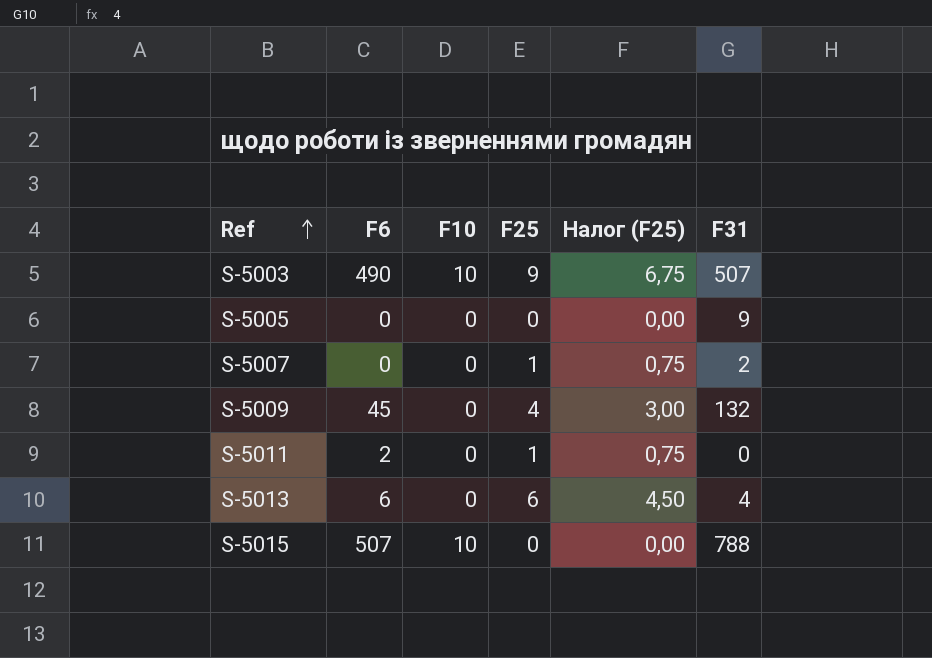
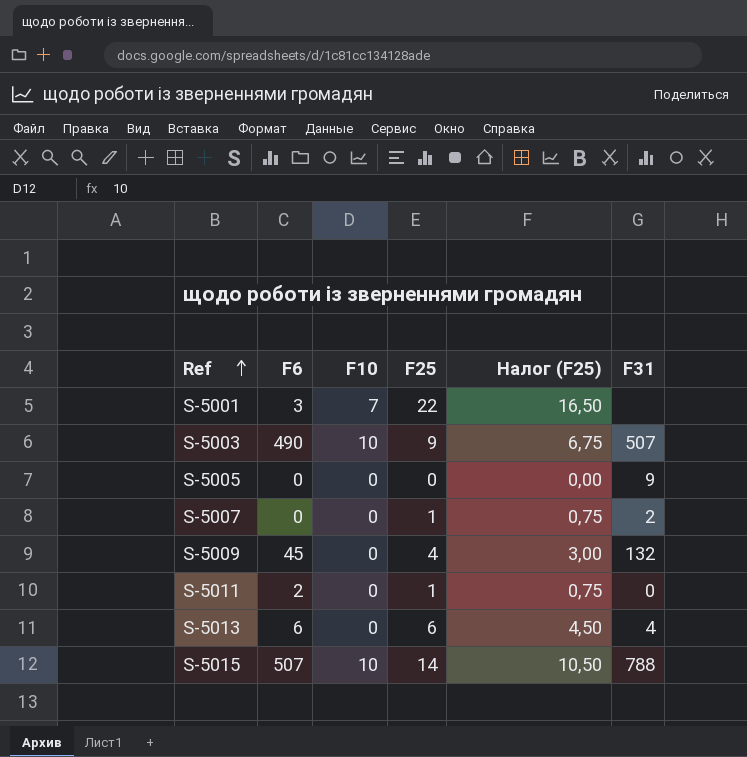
row S-5001: none -> 3 | 7 | 22 | 16,50 | none
S-5015 | F25: 0 -> 14
S-5015 | Налог (F25): 0,00 -> 10,50

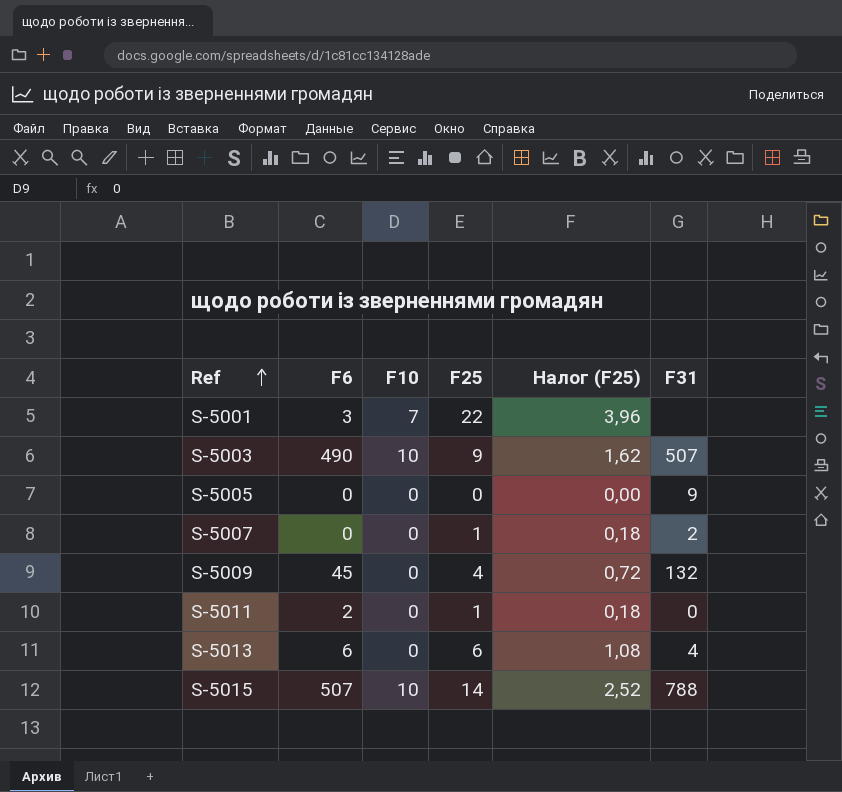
column Налог (F25) | formula: [F25] * 0,75 -> [F25] * 0,18

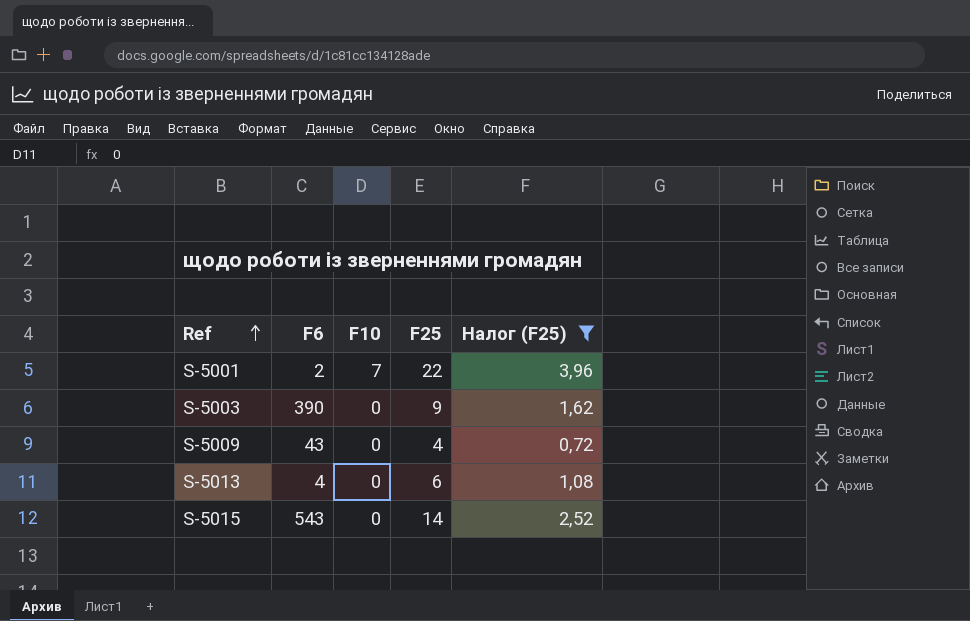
filter: none -> Налог (F25) >= 0,72
column F31 | position: 6 -> none
S-5001 | F6: 3 -> 2
S-5003 | F6: 490 -> 390
S-5003 | F10: 10 -> 0
S-5009 | F6: 45 -> 43
S-5013 | F6: 6 -> 4
S-5015 | F6: 507 -> 543
S-5015 | F10: 10 -> 0

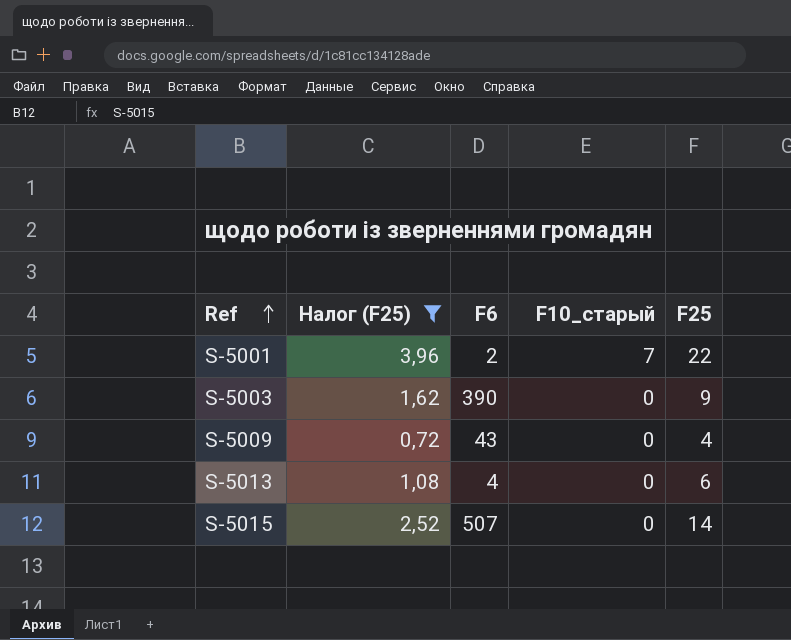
column Налог (F25) | position: 5 -> 2
column name: F10 -> F10_старый
S-5015 | F6: 543 -> 507

